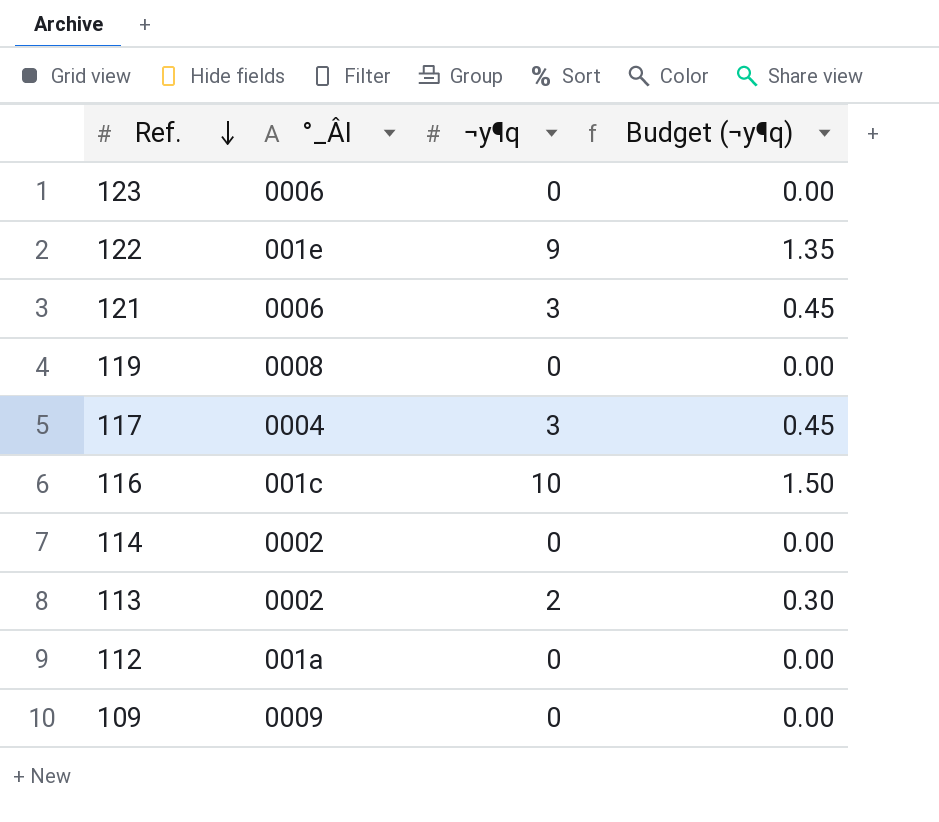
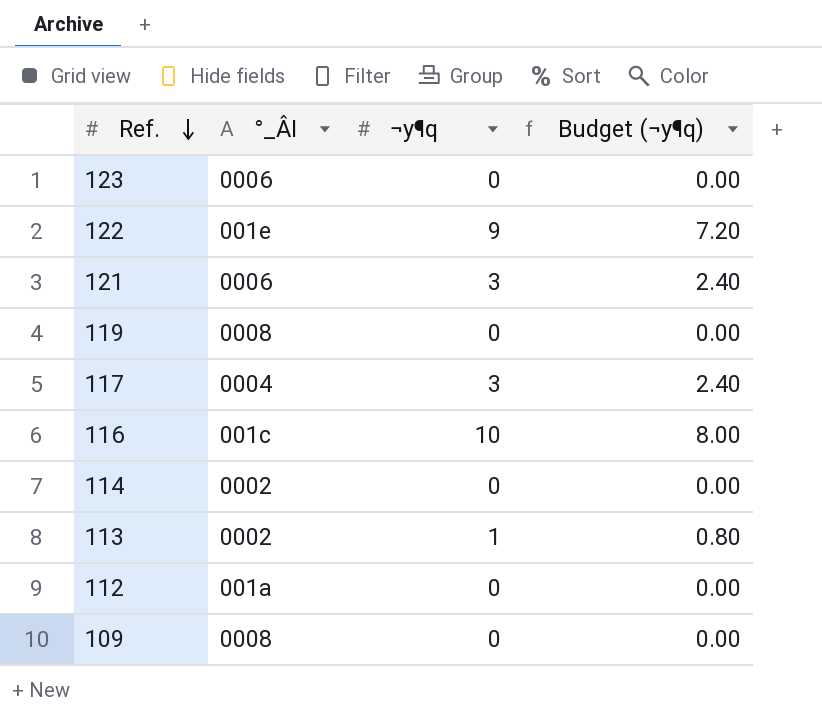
column Budget (¬y¶q) | formula: [¬y¶q] * 0.15 -> [¬y¶q] * 0.8
113 | ¬y¶q: 2 -> 1
109 | °_ÂI: 0009 -> 0008

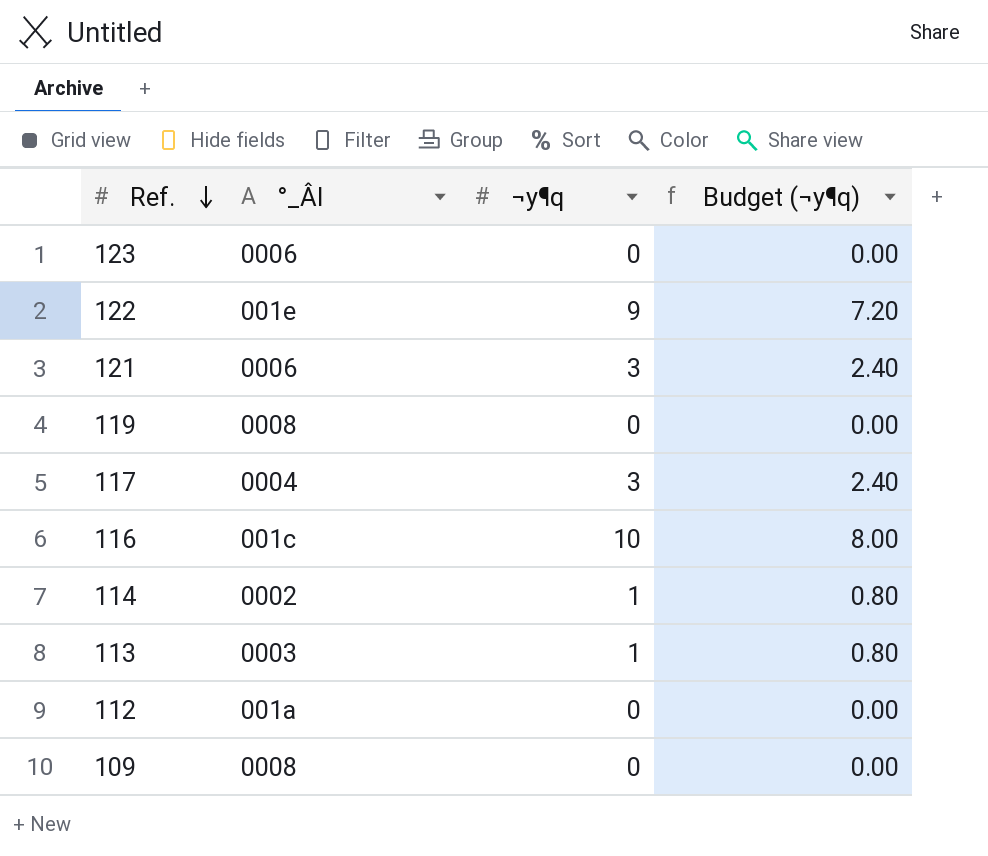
114 | ¬y¶q: 0 -> 1
114 | Budget (¬y¶q): 0.00 -> 0.80
113 | °_ÂI: 0002 -> 0003

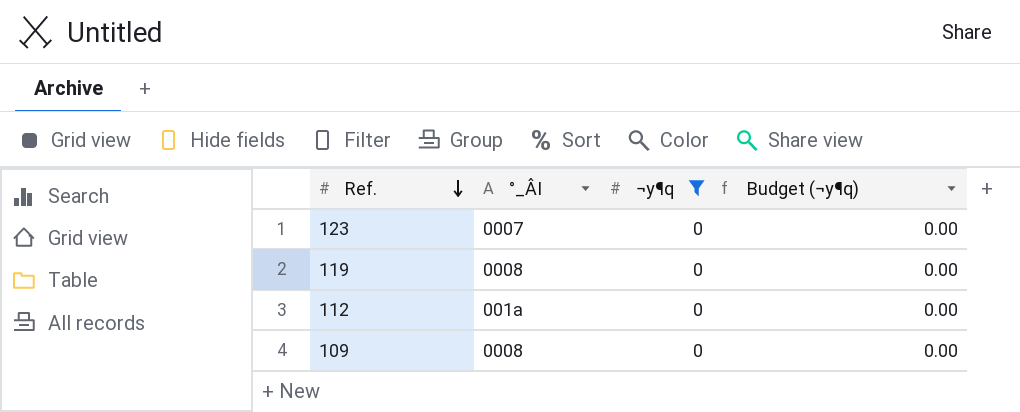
filter: none -> ¬y¶q = 0
123 | °_ÂI: 0006 -> 0007

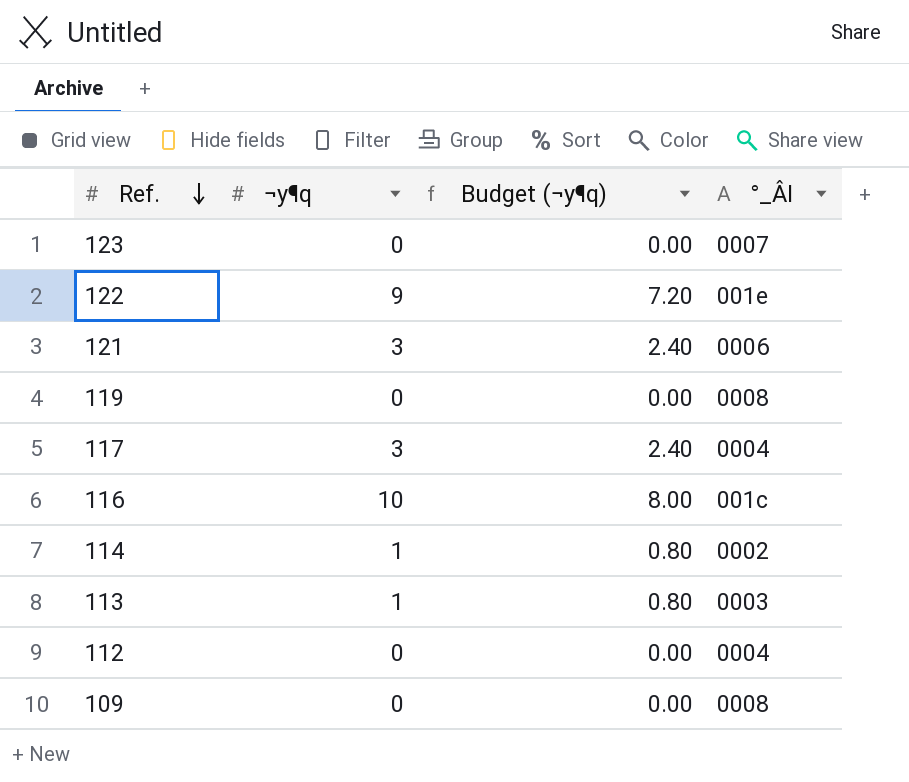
filter: ¬y¶q = 0 -> none
column °_ÂI | position: 2 -> 4
112 | °_ÂI: 001a -> 0004

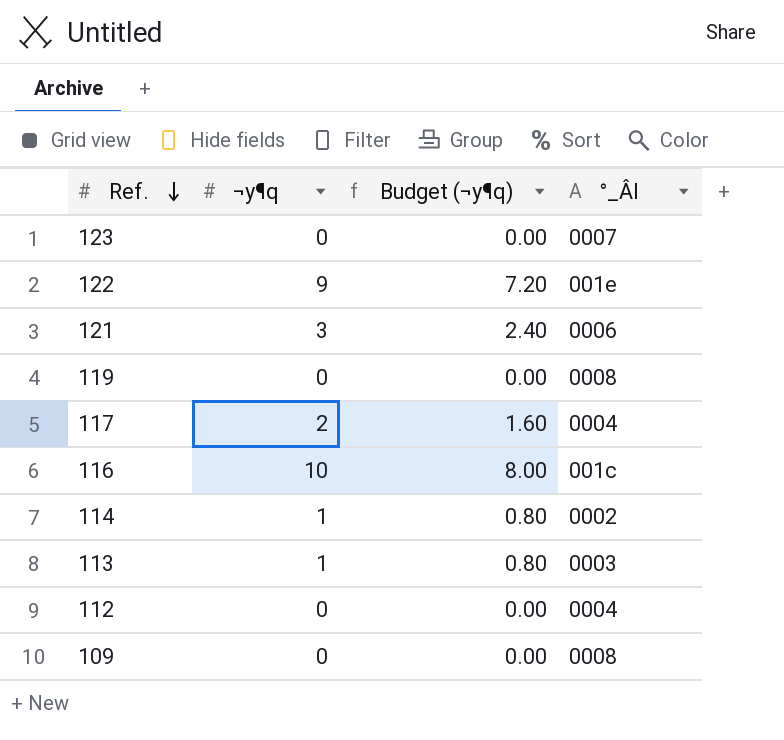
117 | ¬y¶q: 3 -> 2
117 | Budget (¬y¶q): 2.40 -> 1.60

